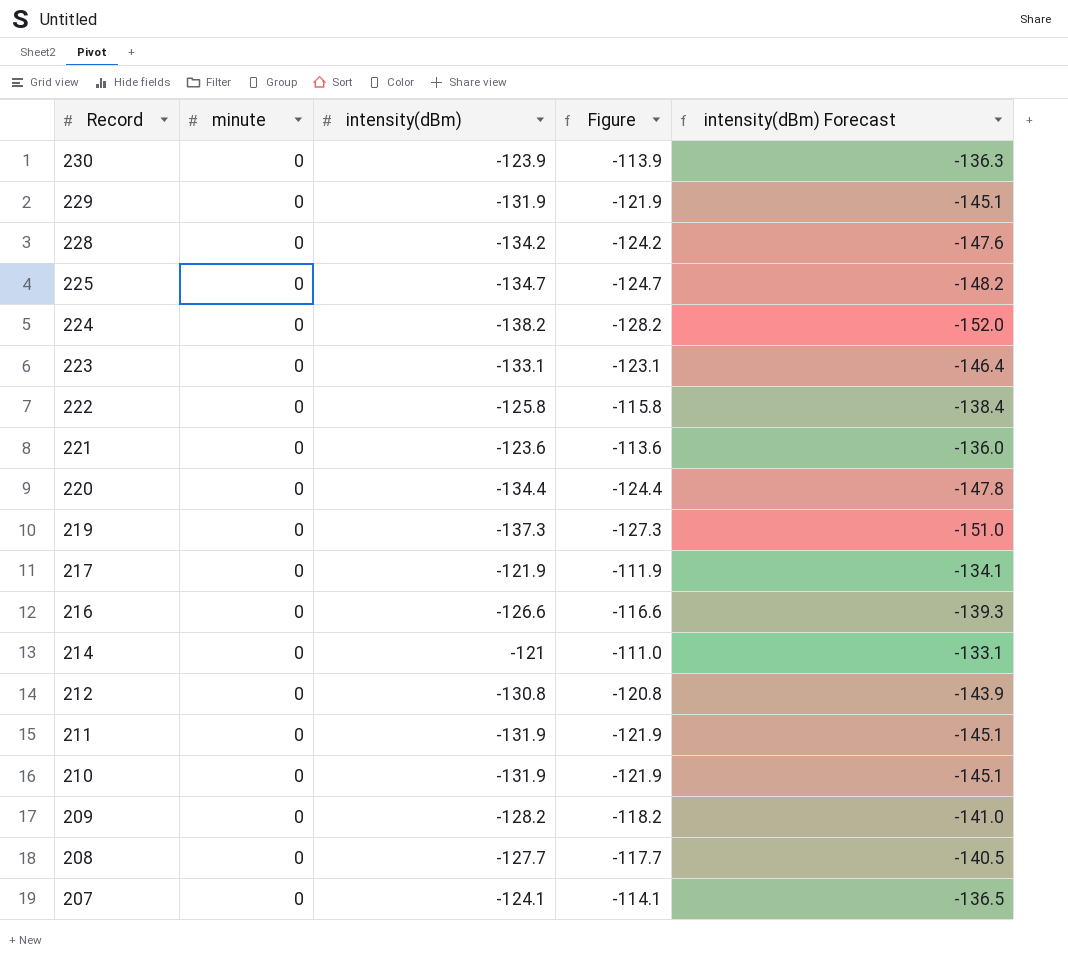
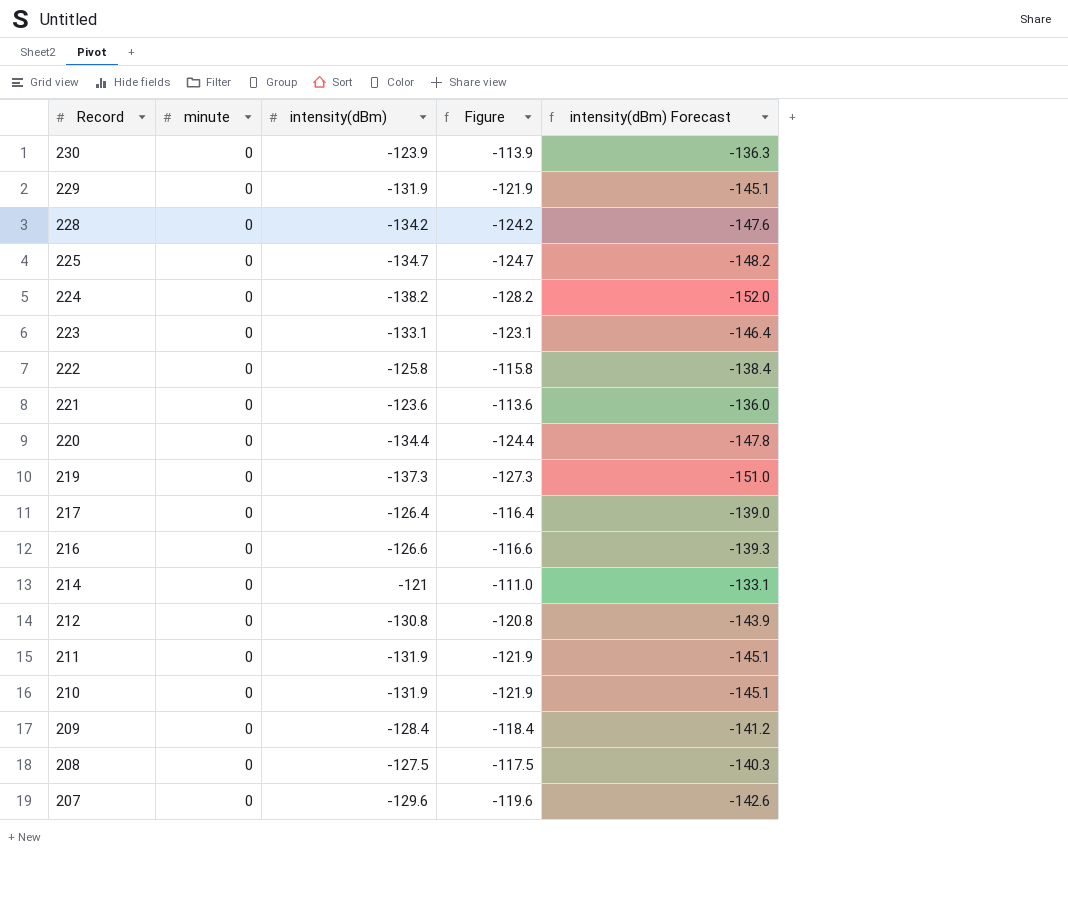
217 | intensity(dBm): -121.9 -> -126.4
217 | Figure: -111.9 -> -116.4
217 | intensity(dBm) Forecast: -134.1 -> -139.0
209 | intensity(dBm): -128.2 -> -128.4
209 | Figure: -118.2 -> -118.4
209 | intensity(dBm) Forecast: -141.0 -> -141.2
208 | intensity(dBm): -127.7 -> -127.5
208 | Figure: -117.7 -> -117.5
208 | intensity(dBm) Forecast: -140.5 -> -140.3
207 | intensity(dBm): -124.1 -> -129.6
207 | Figure: -114.1 -> -119.6
207 | intensity(dBm) Forecast: -136.5 -> -142.6

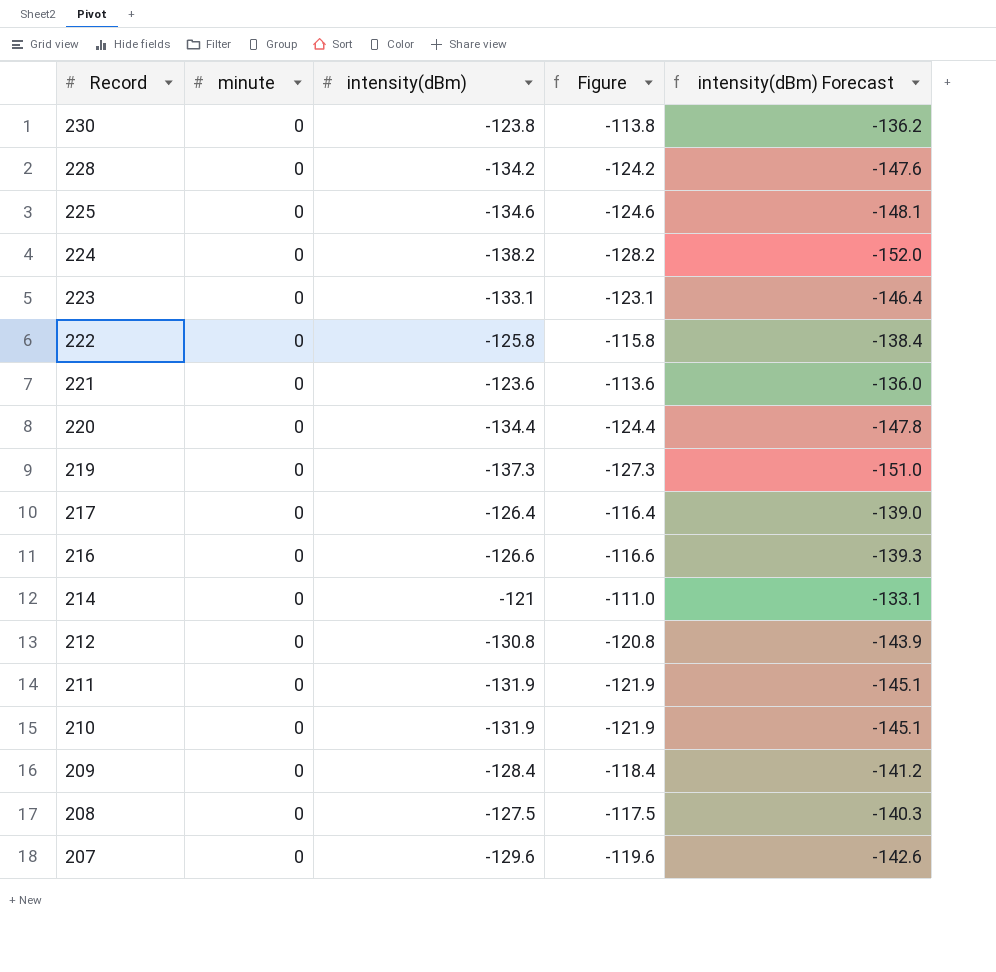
row 229: 0 | -131.9 | -121.9 | -145.1 -> none
230 | intensity(dBm): -123.9 -> -123.8
230 | Figure: -113.9 -> -113.8
230 | intensity(dBm) Forecast: -136.3 -> -136.2
225 | intensity(dBm): -134.7 -> -134.6
225 | Figure: -124.7 -> -124.6
225 | intensity(dBm) Forecast: -148.2 -> -148.1

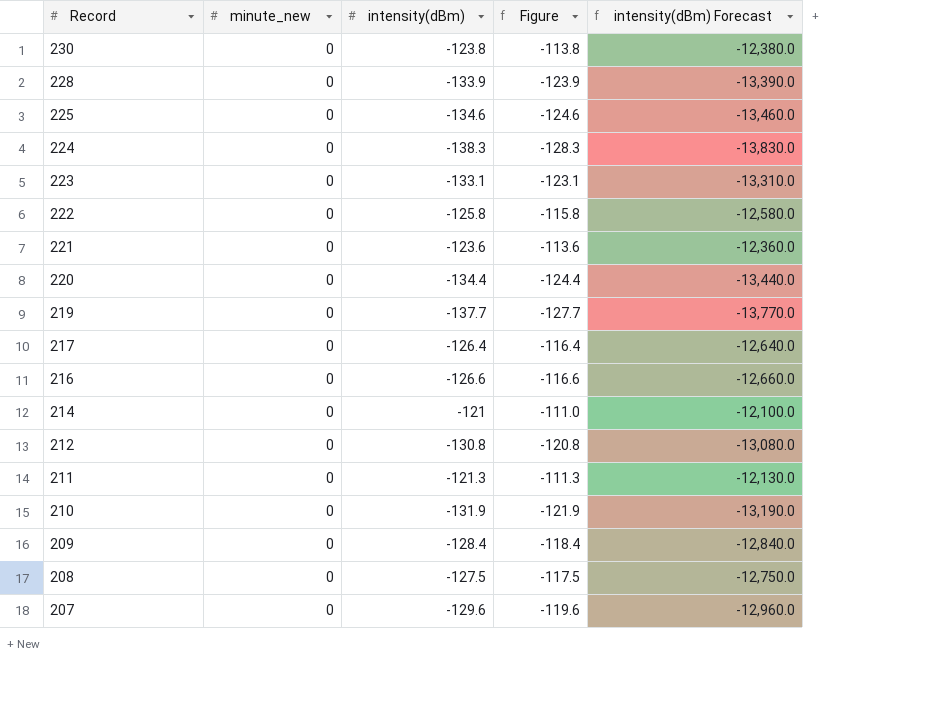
column name: minute -> minute_new
column intensity(dBm) Forecast | formula: [intensity(dBm)] * 1.1 -> [intensity(dBm)] * 100
228 | intensity(dBm): -134.2 -> -133.9
228 | Figure: -124.2 -> -123.9
224 | intensity(dBm): -138.2 -> -138.3
224 | Figure: -128.2 -> -128.3
219 | intensity(dBm): -137.3 -> -137.7
219 | Figure: -127.3 -> -127.7
211 | intensity(dBm): -131.9 -> -121.3
211 | Figure: -121.9 -> -111.3

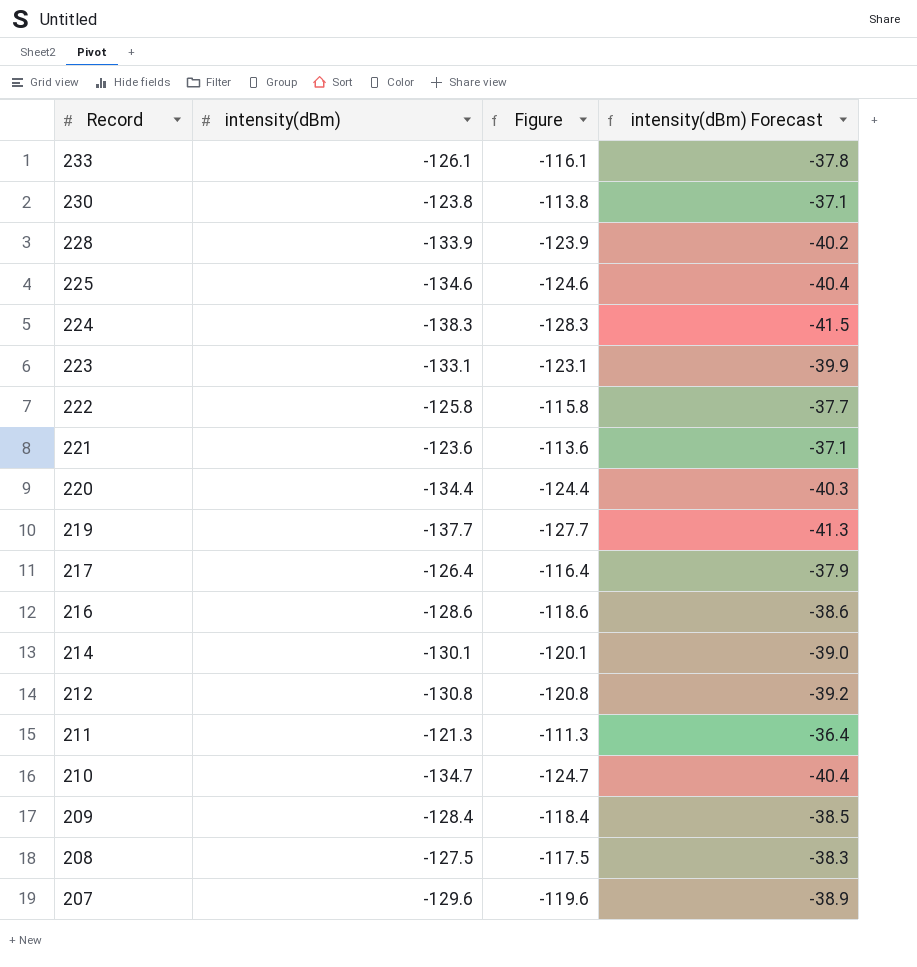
column minute_new | position: 2 -> none
column intensity(dBm) Forecast | formula: [intensity(dBm)] * 100 -> [intensity(dBm)] * 0.3
row 233: none -> -126.1 | -116.1 | -37.8
216 | intensity(dBm): -126.6 -> -128.6
216 | Figure: -116.6 -> -118.6
214 | intensity(dBm): -121 -> -130.1
214 | Figure: -111.0 -> -120.1
210 | intensity(dBm): -131.9 -> -134.7
210 | Figure: -121.9 -> -124.7

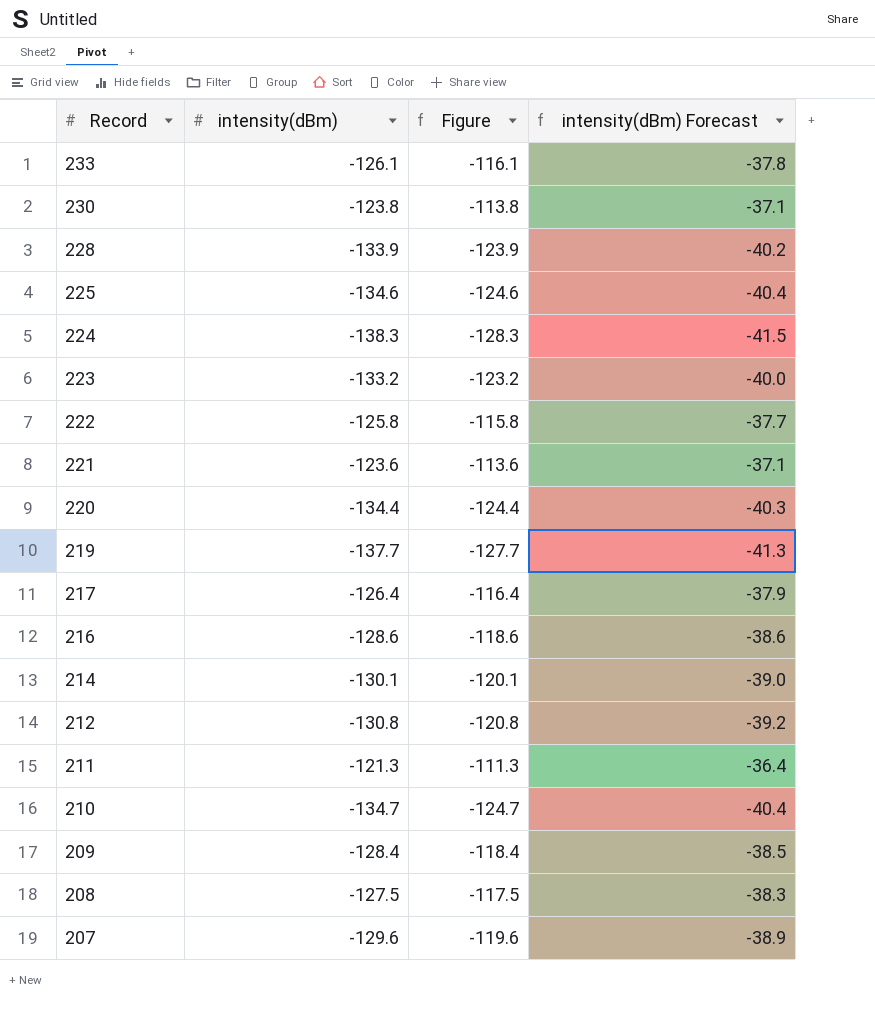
223 | intensity(dBm): -133.1 -> -133.2
223 | Figure: -123.1 -> -123.2
223 | intensity(dBm) Forecast: -39.9 -> -40.0

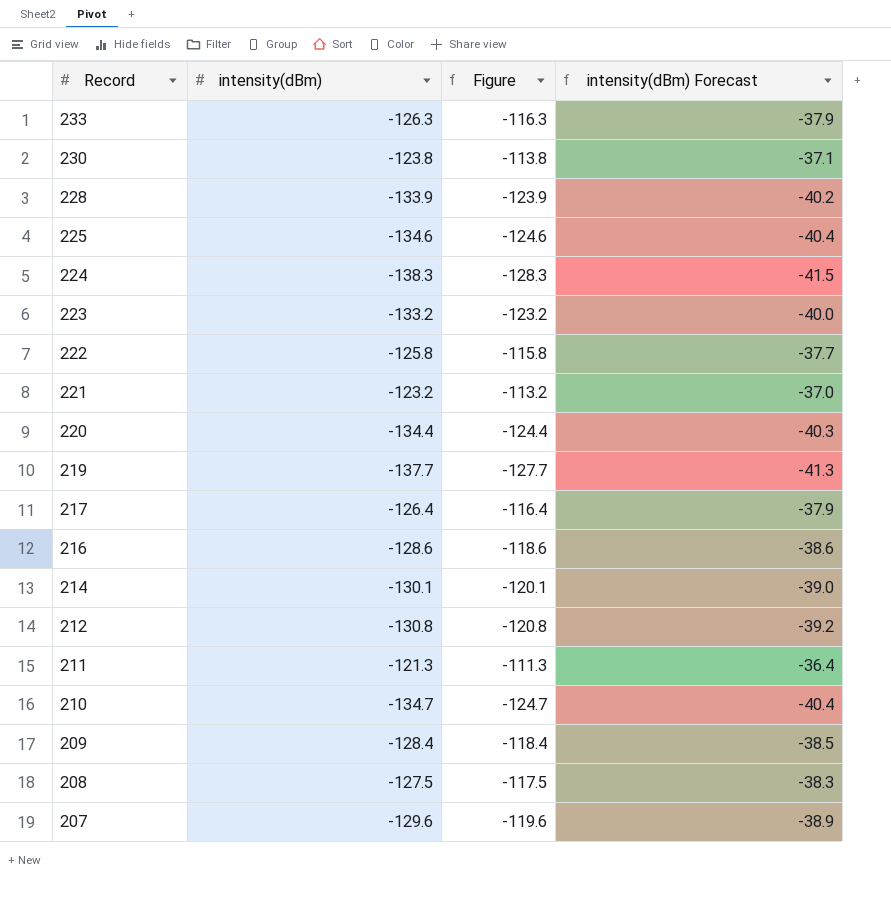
233 | intensity(dBm): -126.1 -> -126.3
233 | Figure: -116.1 -> -116.3
233 | intensity(dBm) Forecast: -37.8 -> -37.9
221 | intensity(dBm): -123.6 -> -123.2
221 | Figure: -113.6 -> -113.2
221 | intensity(dBm) Forecast: -37.1 -> -37.0

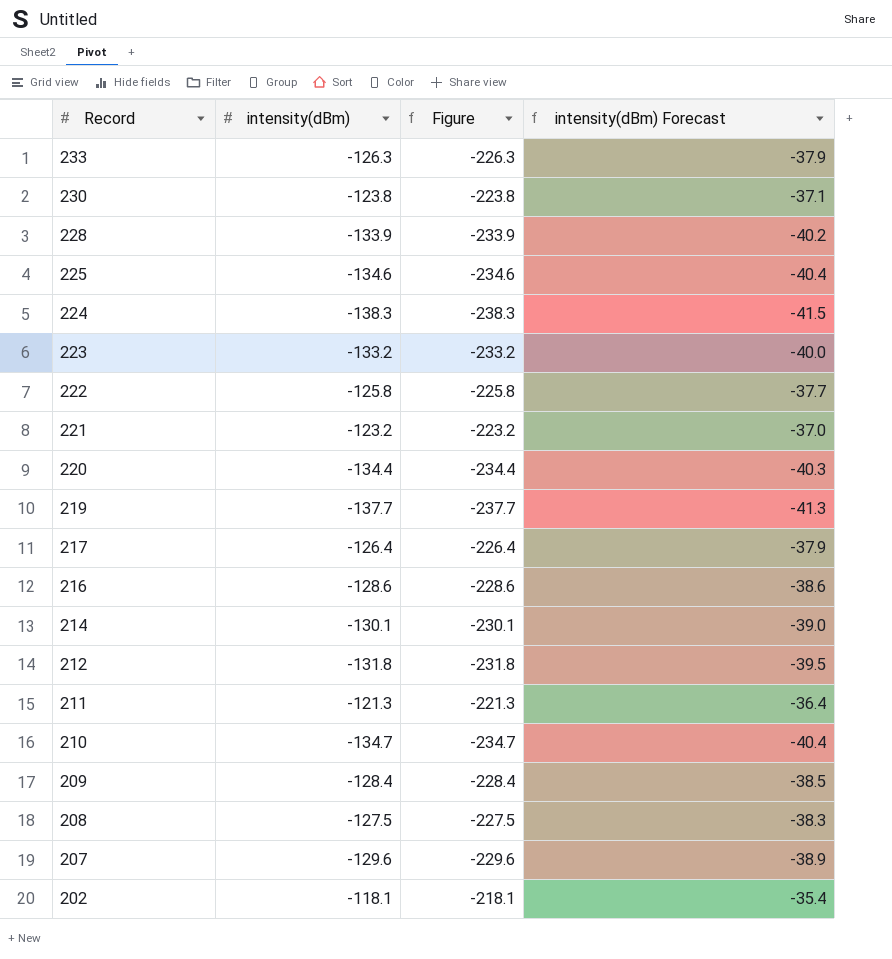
column Figure | formula: [intensity(dBm)] + 10 -> [intensity(dBm)] - 100
212 | intensity(dBm): -130.8 -> -131.8
212 | intensity(dBm) Forecast: -39.2 -> -39.5
row 202: none -> -118.1 | -218.1 | -35.4

